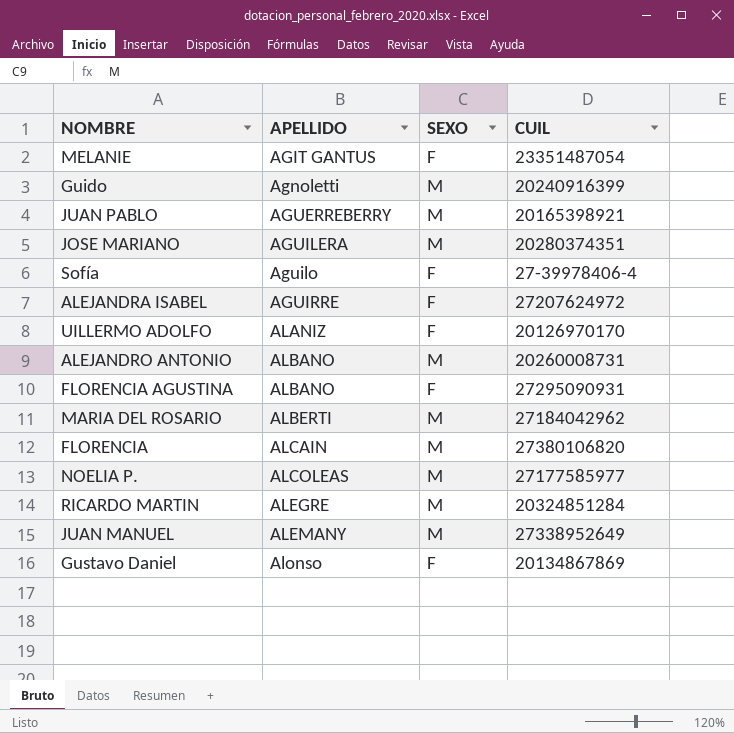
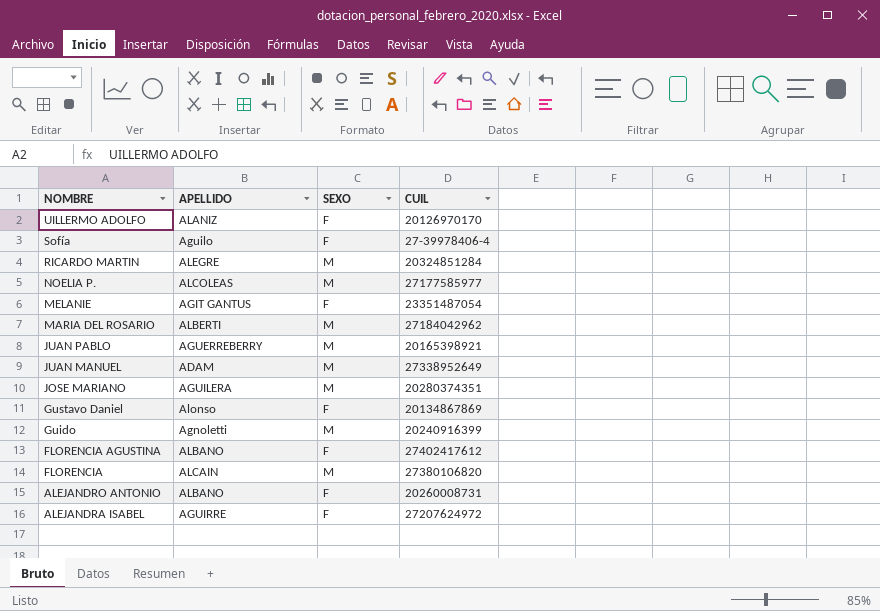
row order: APELLIDO ascending -> NOMBRE descending
JUAN MANUEL | APELLIDO: ALEMANY -> ADAM
FLORENCIA AGUSTINA | CUIL: 27295090931 -> 27402417612
ALEJANDRO ANTONIO | SEXO: M -> F

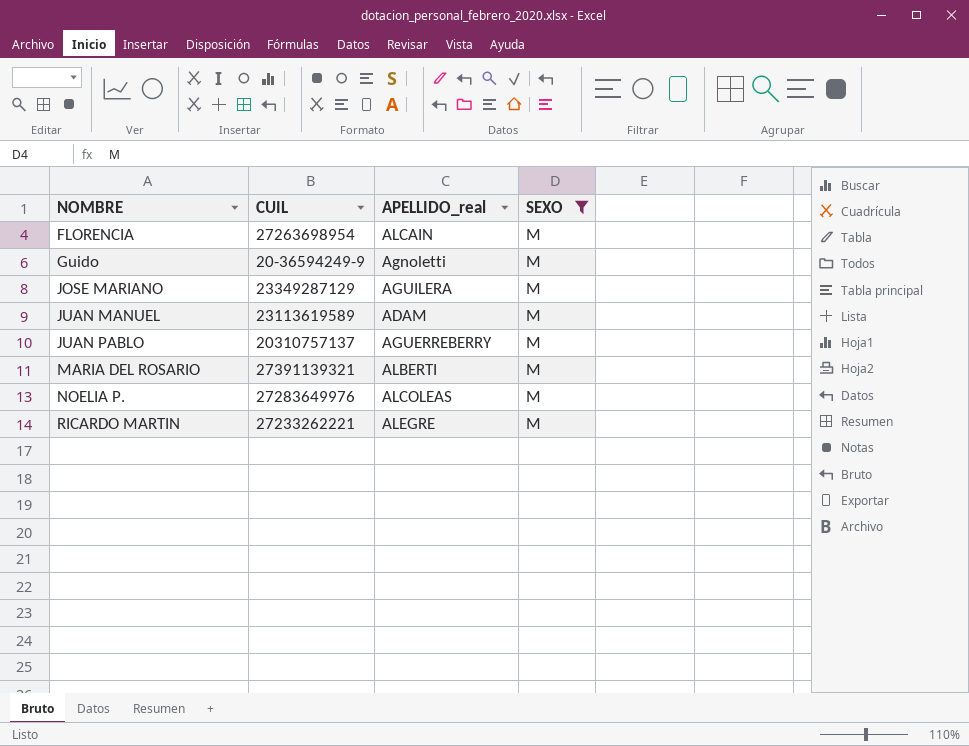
filter: none -> SEXO = M
row order: NOMBRE descending -> NOMBRE ascending
column CUIL | position: 4 -> 2
column name: APELLIDO -> APELLIDO_real
FLORENCIA | CUIL: 27380106820 -> 27263698954
Guido | CUIL: 20240916399 -> 20-36594249-9
JOSE MARIANO | CUIL: 20280374351 -> 23349287129
JUAN MANUEL | CUIL: 27338952649 -> 23113619589
JUAN PABLO | CUIL: 20165398921 -> 20310757137
MARIA DEL ROSARIO | CUIL: 27184042962 -> 27391139321
NOELIA P. | CUIL: 27177585977 -> 27283649976
RICARDO MARTIN | CUIL: 20324851284 -> 27233262221

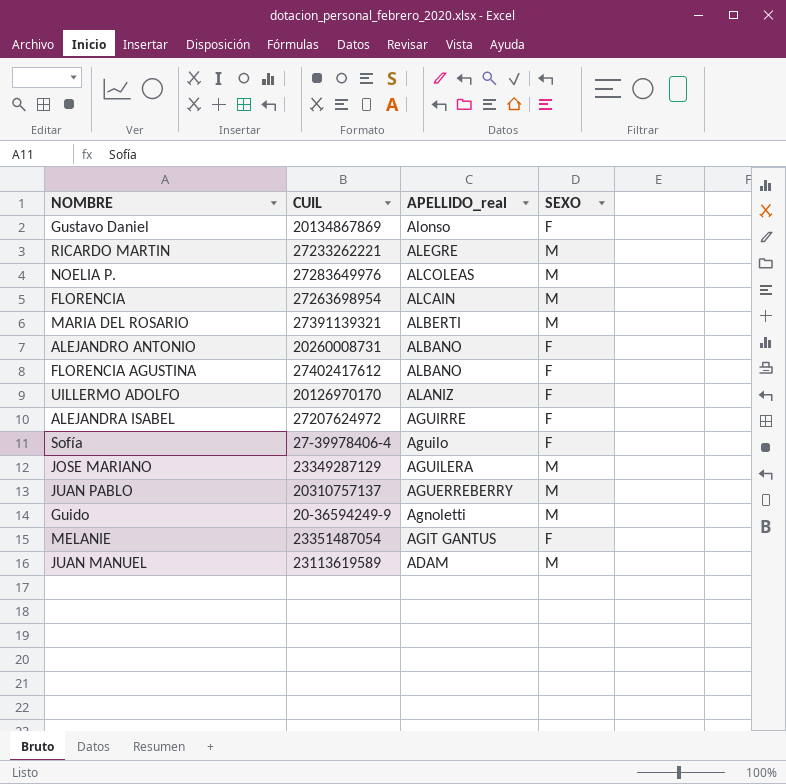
filter: SEXO = M -> none
row order: NOMBRE ascending -> APELLIDO_real descending

